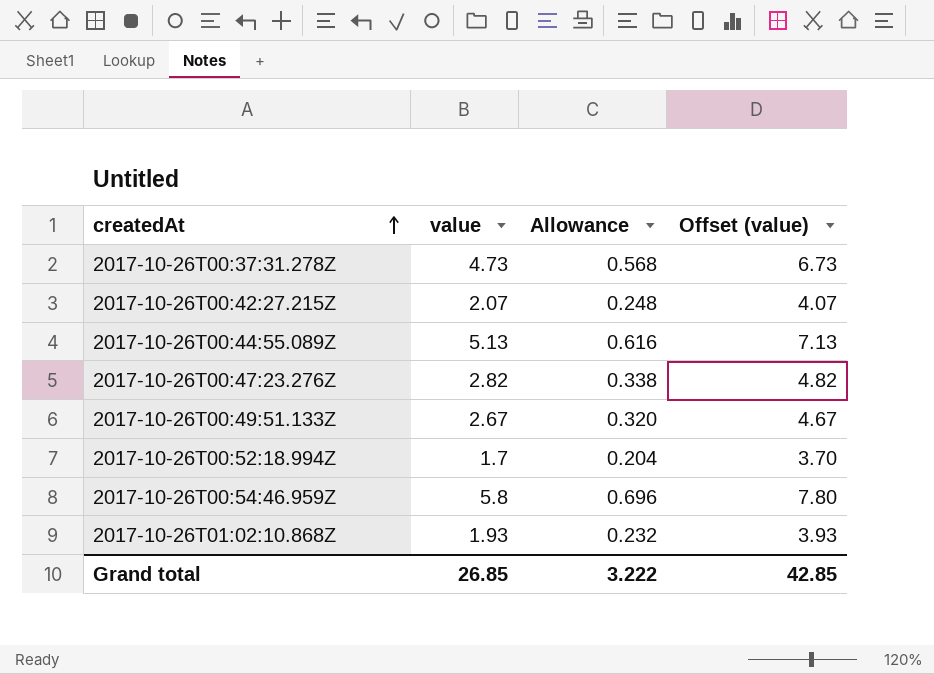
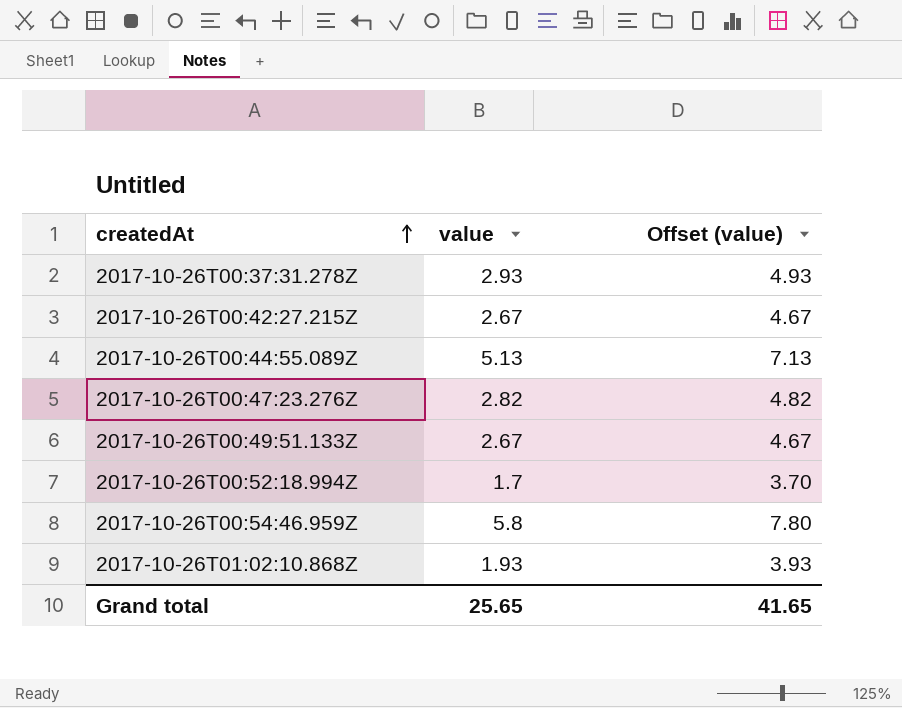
column Allowance | formula: [value] * 0.12 -> none
2017-10-26T00:37:31.278Z | value: 4.73 -> 2.93
2017-10-26T00:37:31.278Z | Offset (value): 6.73 -> 4.93
2017-10-26T00:42:27.215Z | value: 2.07 -> 2.67
2017-10-26T00:42:27.215Z | Offset (value): 4.07 -> 4.67
Grand total | value: 26.85 -> 25.65
Grand total | Offset (value): 42.85 -> 41.65

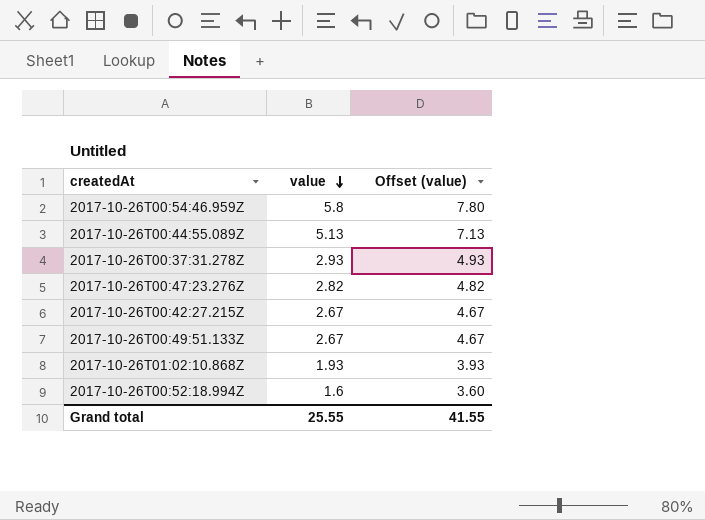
row order: createdAt ascending -> value descending
2017-10-26T00:52:18.994Z | value: 1.7 -> 1.6
2017-10-26T00:52:18.994Z | Offset (value): 3.70 -> 3.60
Grand total | value: 25.65 -> 25.55
Grand total | Offset (value): 41.65 -> 41.55

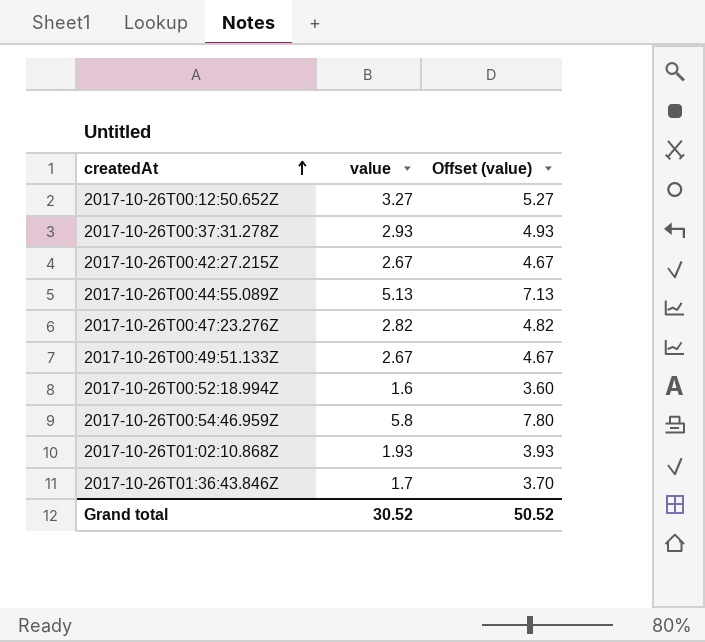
row order: value descending -> createdAt ascending
row 2017-10-26T00:12:50.652Z: none -> 3.27 | 5.27
row 2017-10-26T01:36:43.846Z: none -> 1.7 | 3.70
Grand total | value: 25.55 -> 30.52
Grand total | Offset (value): 41.55 -> 50.52

